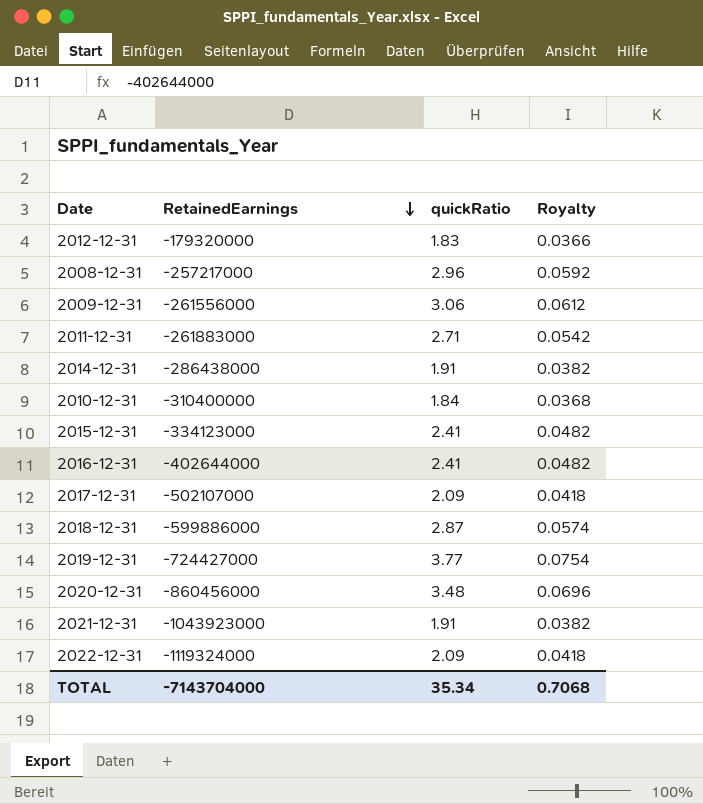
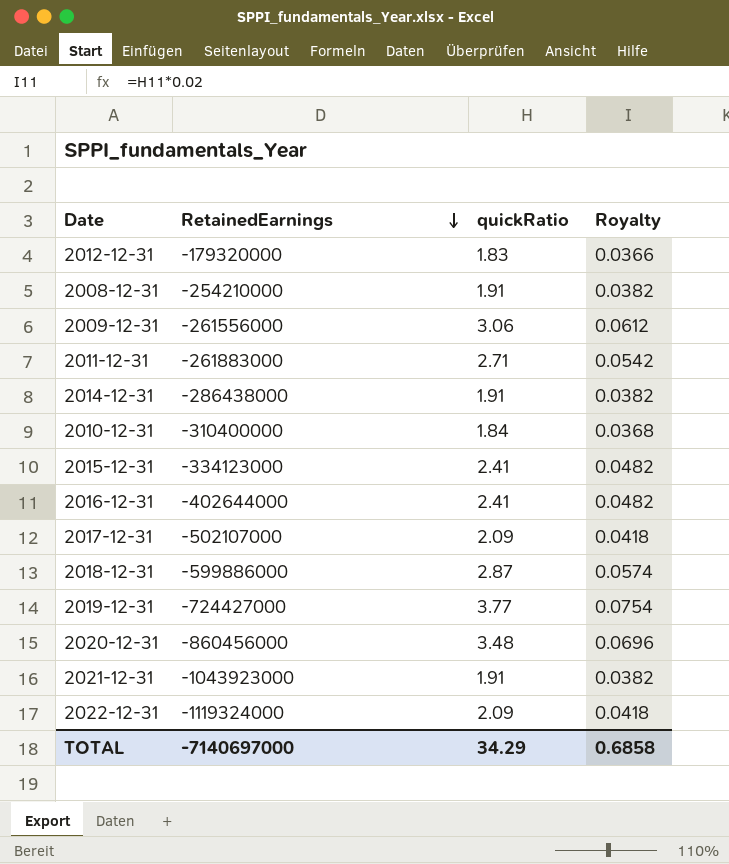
2008-12-31 | RetainedEarnings: -257217000 -> -254210000
2008-12-31 | quickRatio: 2.96 -> 1.91
2008-12-31 | Royalty: 0.0592 -> 0.0382
TOTAL | RetainedEarnings: -7143704000 -> -7140697000
TOTAL | quickRatio: 35.34 -> 34.29
TOTAL | Royalty: 0.7068 -> 0.6858

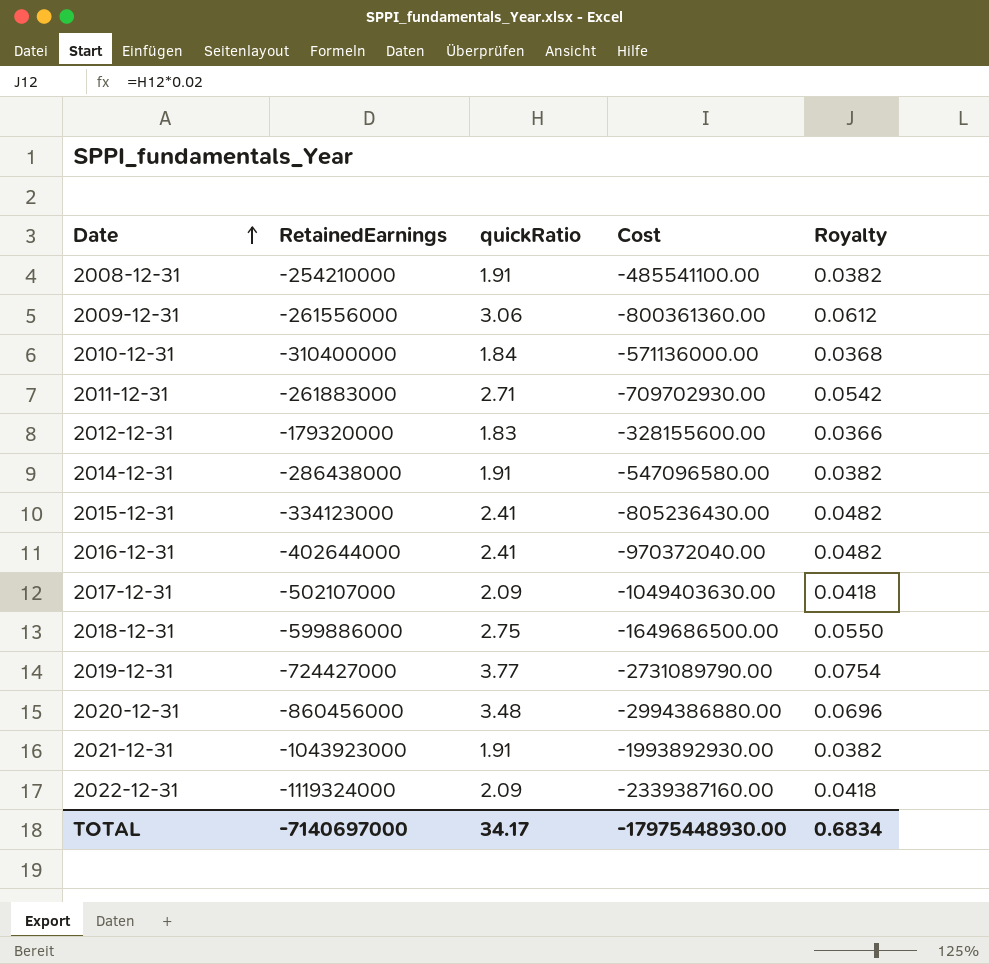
row order: RetainedEarnings descending -> Date ascending
column Cost | formula: none -> [RetainedEarnings] * [quickRatio]
2018-12-31 | quickRatio: 2.87 -> 2.75
2018-12-31 | Royalty: 0.0574 -> 0.0550
TOTAL | quickRatio: 34.29 -> 34.17
TOTAL | Royalty: 0.6858 -> 0.6834

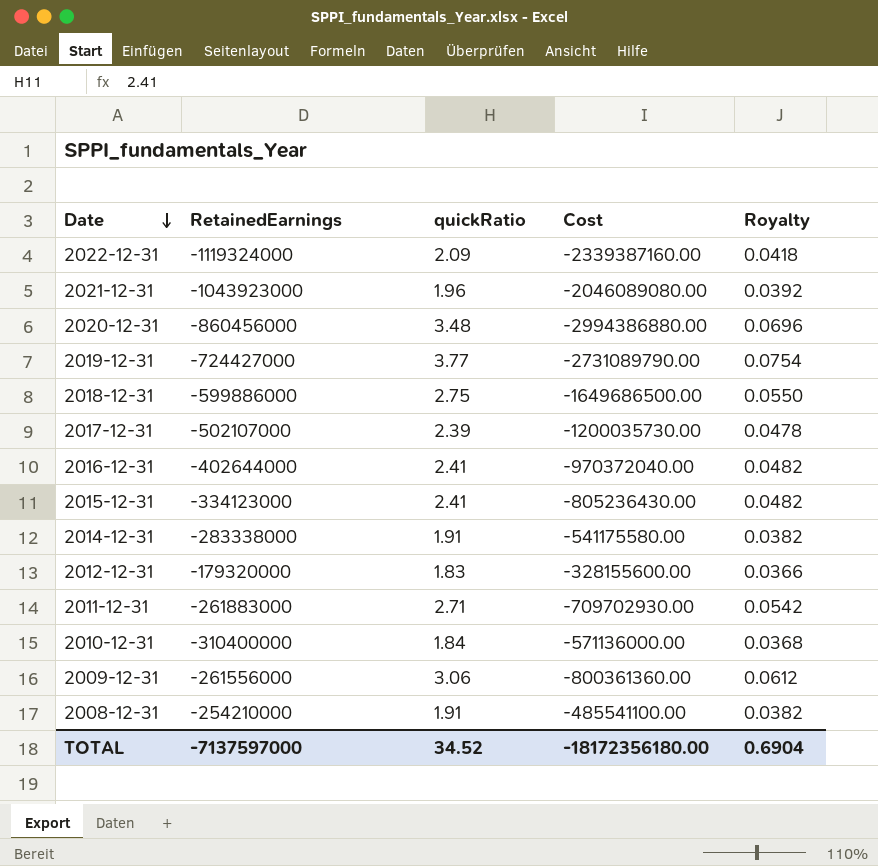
row order: Date ascending -> Date descending
2021-12-31 | quickRatio: 1.91 -> 1.96
2021-12-31 | Cost: -1993892930.00 -> -2046089080.00
2021-12-31 | Royalty: 0.0382 -> 0.0392
2017-12-31 | quickRatio: 2.09 -> 2.39
2017-12-31 | Cost: -1049403630.00 -> -1200035730.00
2017-12-31 | Royalty: 0.0418 -> 0.0478
2014-12-31 | RetainedEarnings: -286438000 -> -283338000
2014-12-31 | Cost: -547096580.00 -> -541175580.00
TOTAL | RetainedEarnings: -7140697000 -> -7137597000
TOTAL | quickRatio: 34.17 -> 34.52
TOTAL | Cost: -17975448930.00 -> -18172356180.00
TOTAL | Royalty: 0.6834 -> 0.6904

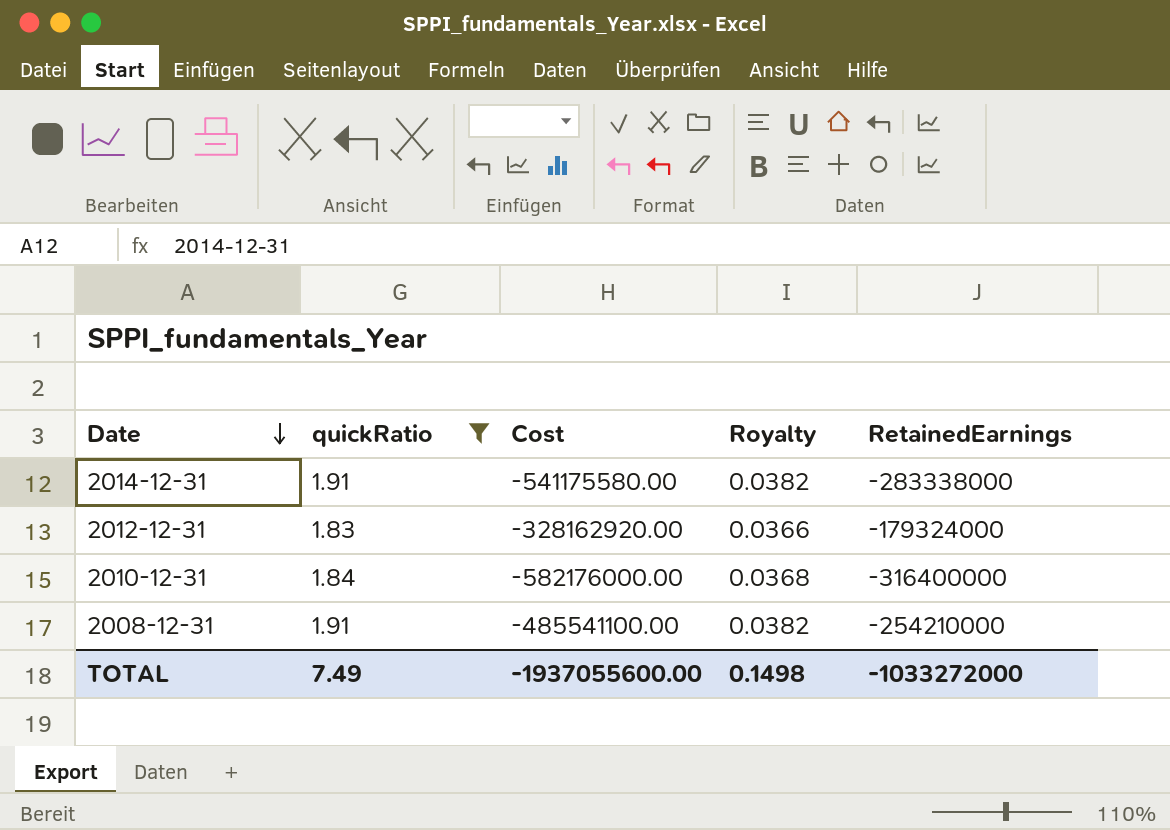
filter: none -> quickRatio <= 1.91
column RetainedEarnings | position: 2 -> 5
2012-12-31 | Cost: -328155600.00 -> -328162920.00
2012-12-31 | RetainedEarnings: -179320000 -> -179324000
2010-12-31 | Cost: -571136000.00 -> -582176000.00
2010-12-31 | RetainedEarnings: -310400000 -> -316400000
TOTAL | quickRatio: 34.52 -> 7.49
TOTAL | Cost: -18172356180.00 -> -1937055600.00
TOTAL | Royalty: 0.6904 -> 0.1498
TOTAL | RetainedEarnings: -7137597000 -> -1033272000

